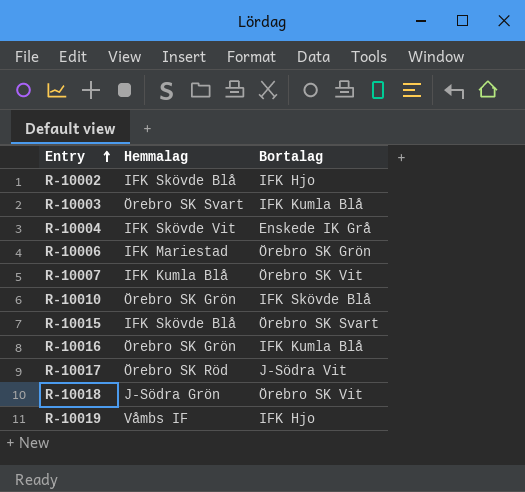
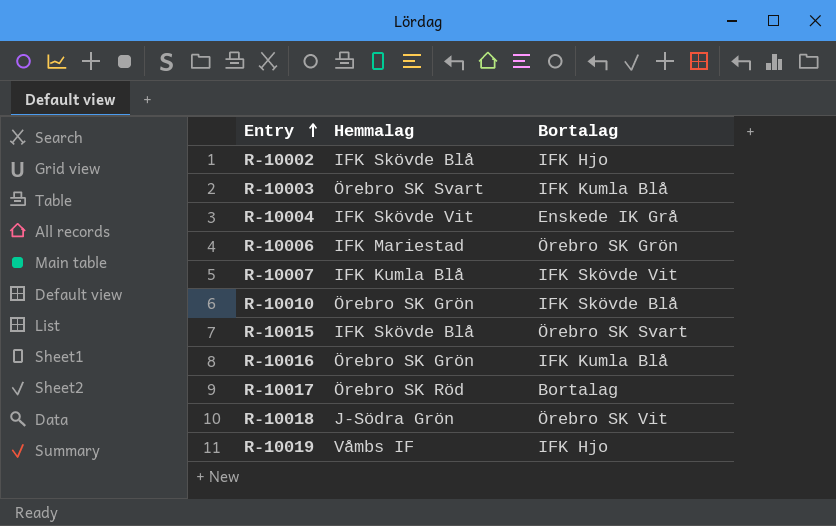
R-10007 | Bortalag: Örebro SK Vit -> IFK Skövde Vit
R-10017 | Bortalag: J-Södra Vit -> Bortalag

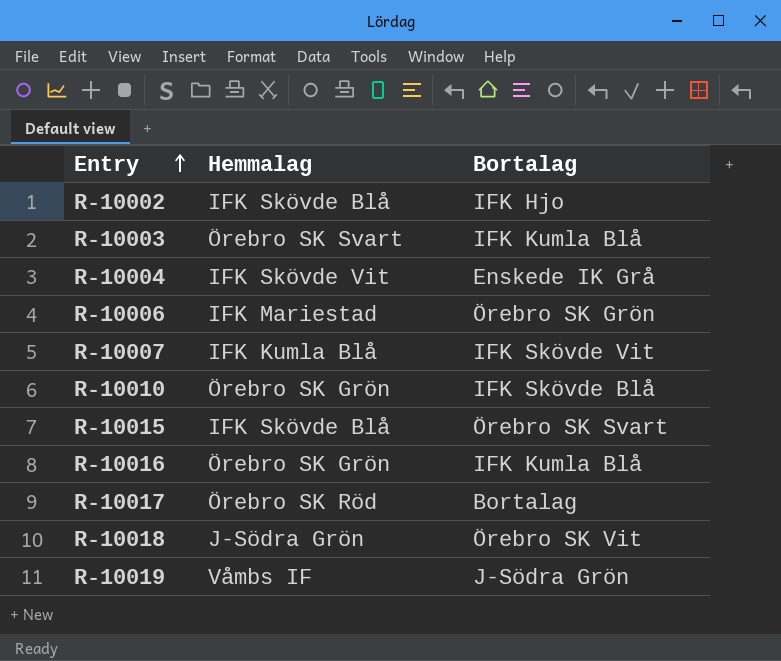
R-10019 | Bortalag: IFK Hjo -> J-Södra Grön

